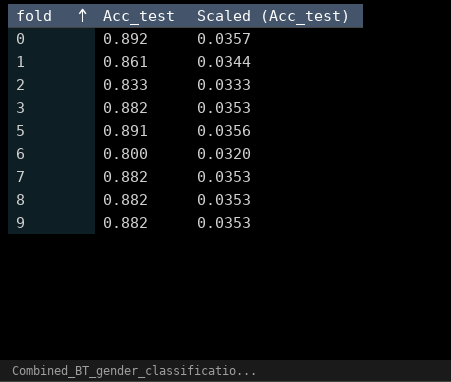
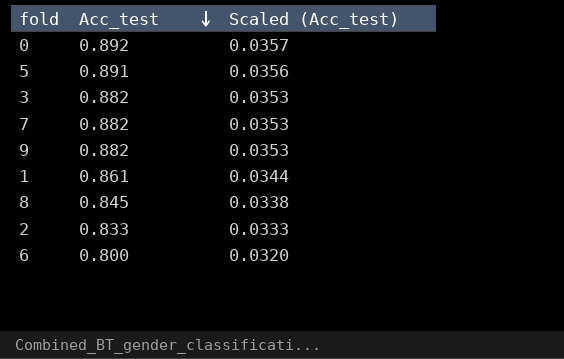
row order: fold ascending -> Acc_test descending
8 | Acc_test: 0.882 -> 0.845
8 | Scaled (Acc_test): 0.0353 -> 0.0338

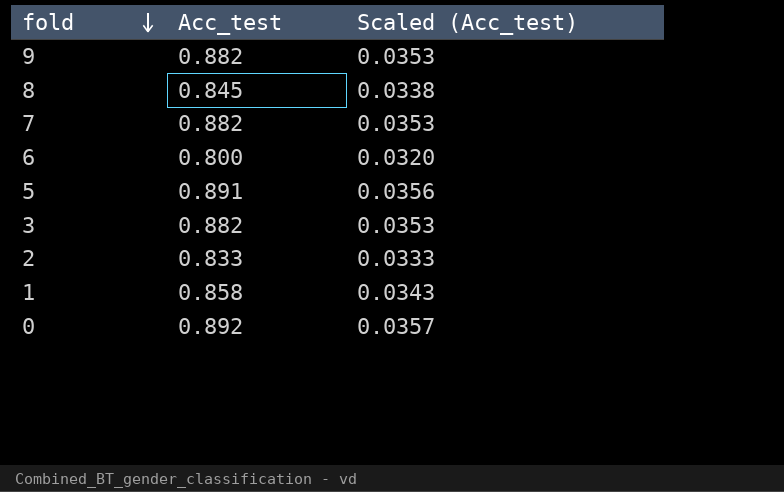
row order: Acc_test descending -> fold descending
1 | Acc_test: 0.861 -> 0.858
1 | Scaled (Acc_test): 0.0344 -> 0.0343

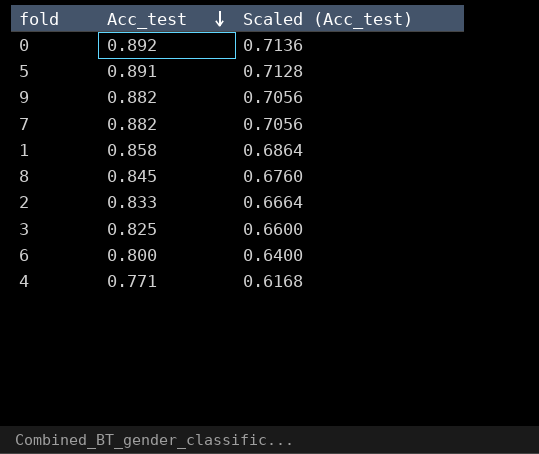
row order: fold descending -> Acc_test descending
column Scaled (Acc_test) | formula: [Acc_test] * 0.04 -> [Acc_test] * 0.8
3 | Acc_test: 0.882 -> 0.825
row 4: none -> 0.771 | 0.6168

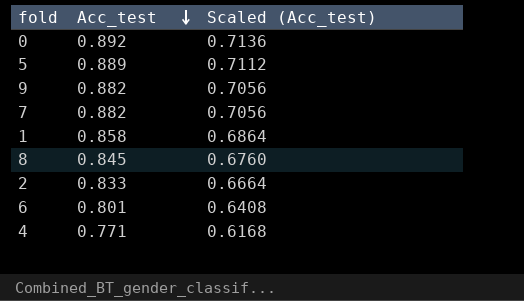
row 3: 0.825 | 0.6600 -> none
5 | Acc_test: 0.891 -> 0.889
5 | Scaled (Acc_test): 0.7128 -> 0.7112
6 | Acc_test: 0.800 -> 0.801
6 | Scaled (Acc_test): 0.6400 -> 0.6408

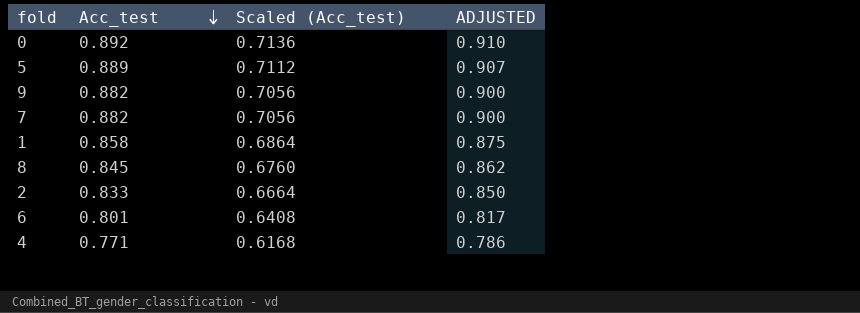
column ADJUSTED | formula: none -> [Acc_test] * 1.02

